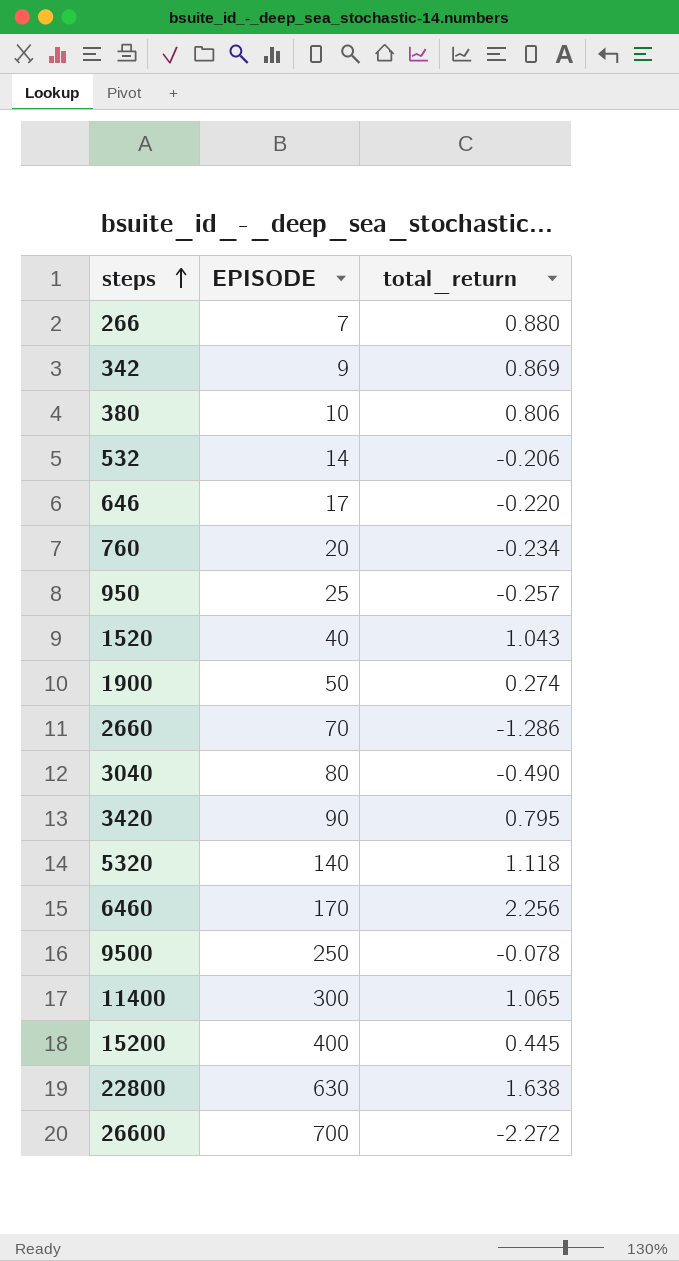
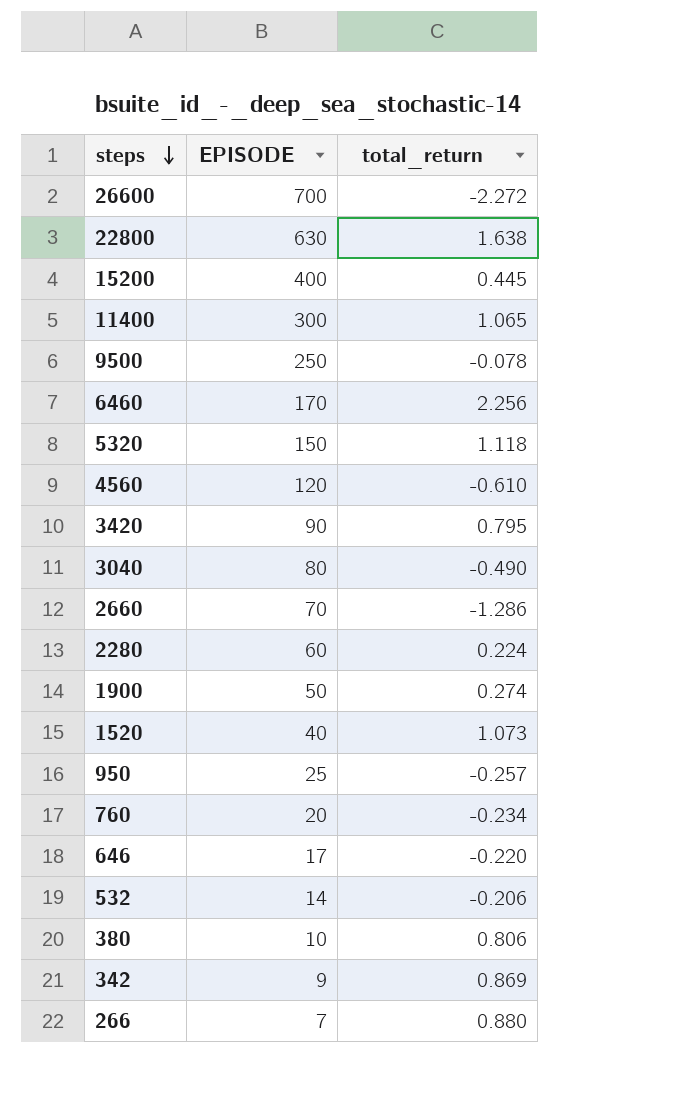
row order: steps ascending -> steps descending
5320 | EPISODE: 140 -> 150
row 4560: none -> 120 | -0.610
row 2280: none -> 60 | 0.224
1520 | total_return: 1.043 -> 1.073

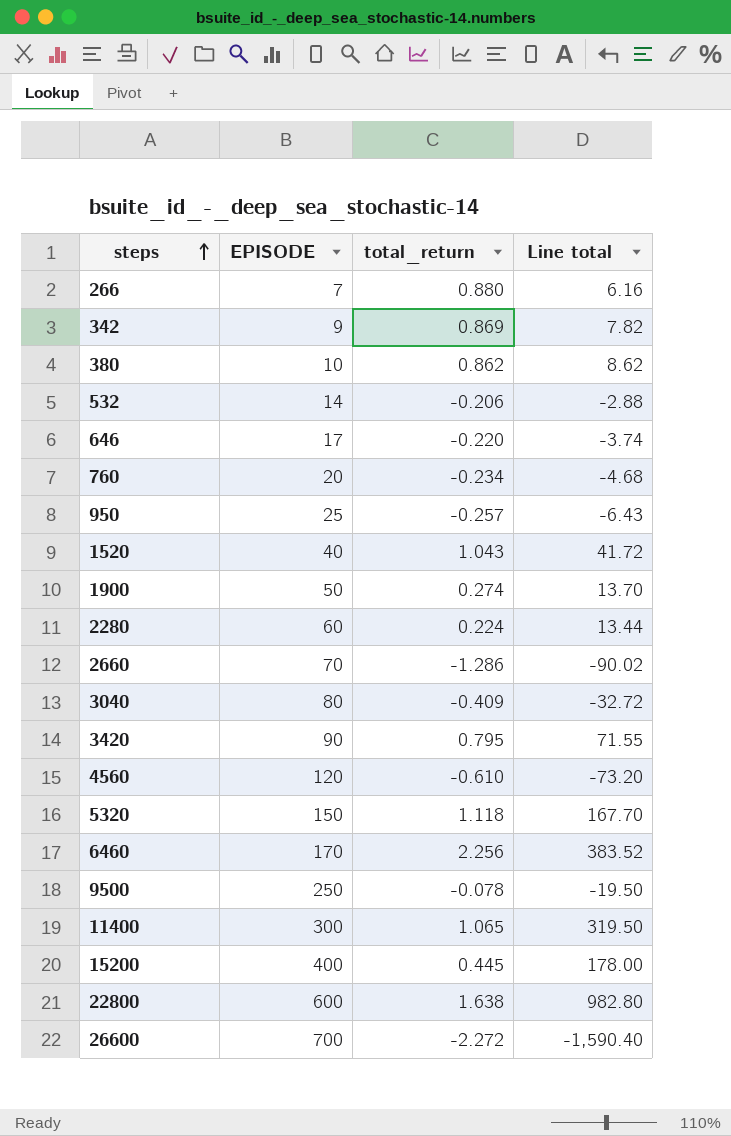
row order: steps descending -> steps ascending
column Line total | formula: none -> [EPISODE] * [total_return]
380 | total_return: 0.806 -> 0.862
1520 | total_return: 1.073 -> 1.043
3040 | total_return: -0.490 -> -0.409
22800 | EPISODE: 630 -> 600

